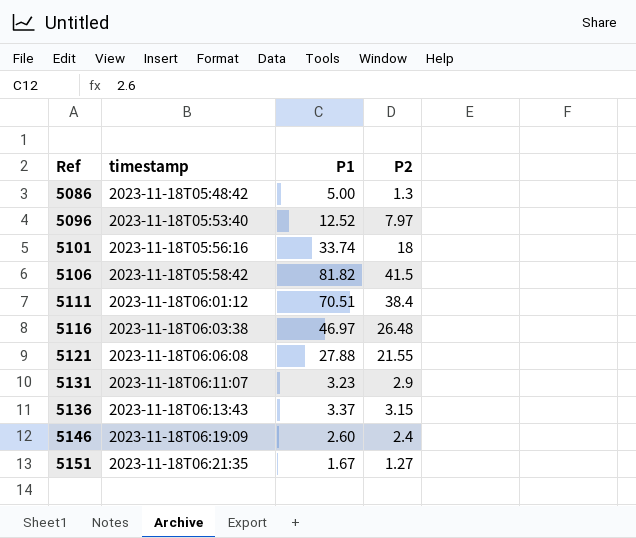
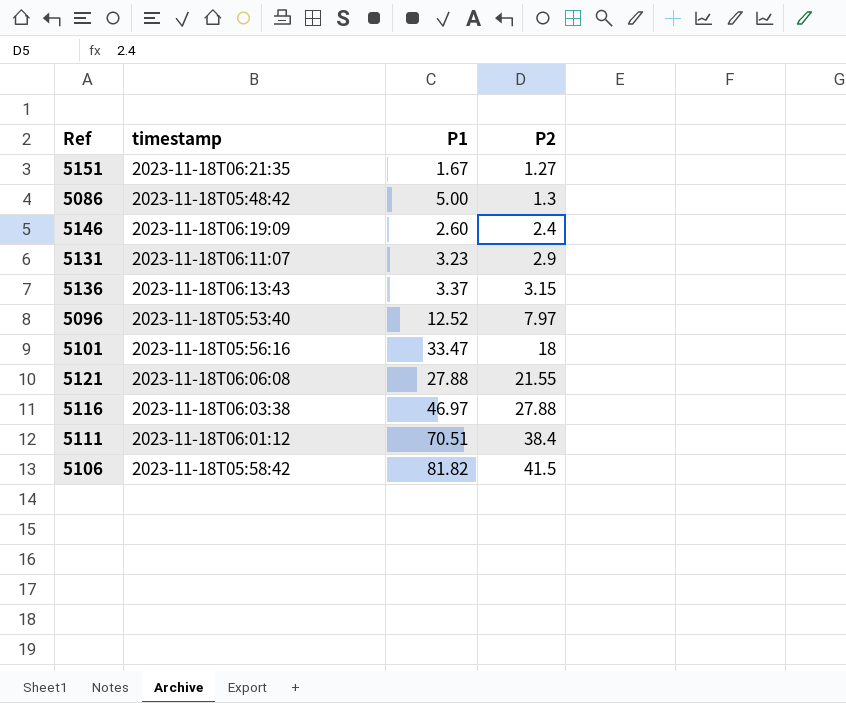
row order: Ref ascending -> P2 ascending
5101 | P1: 33.74 -> 33.47
5116 | P2: 26.48 -> 27.88

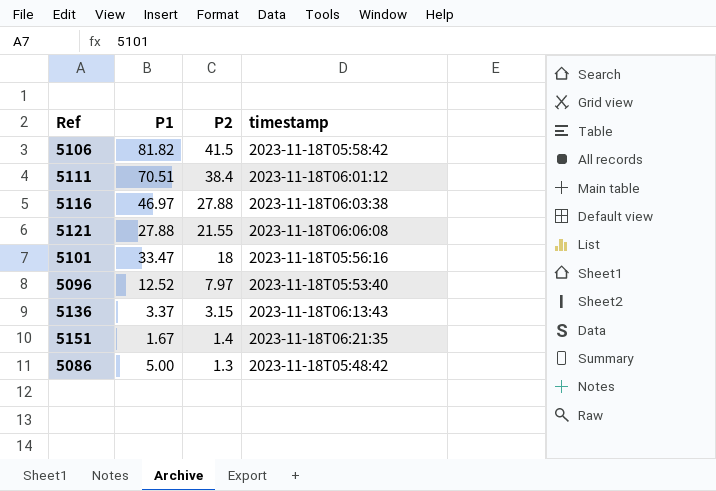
row order: P2 ascending -> P2 descending
column timestamp | position: 2 -> 4
row 5146: 2023-11-18T06:19:09 | 2.60 | 2.4 -> none
row 5131: 2023-11-18T06:11:07 | 3.23 | 2.9 -> none
5151 | P2: 1.27 -> 1.4

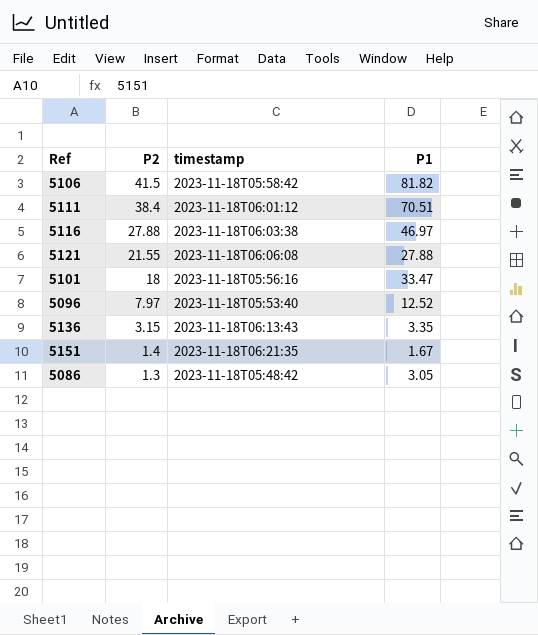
column P1 | position: 2 -> 4
5136 | P1: 3.37 -> 3.35
5086 | P1: 5.00 -> 3.05

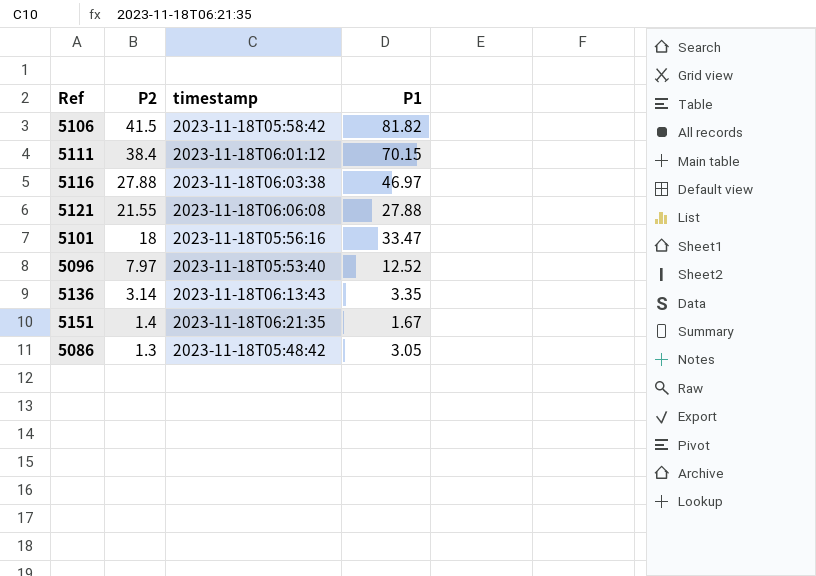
5111 | P1: 70.51 -> 70.15
5136 | P2: 3.15 -> 3.14

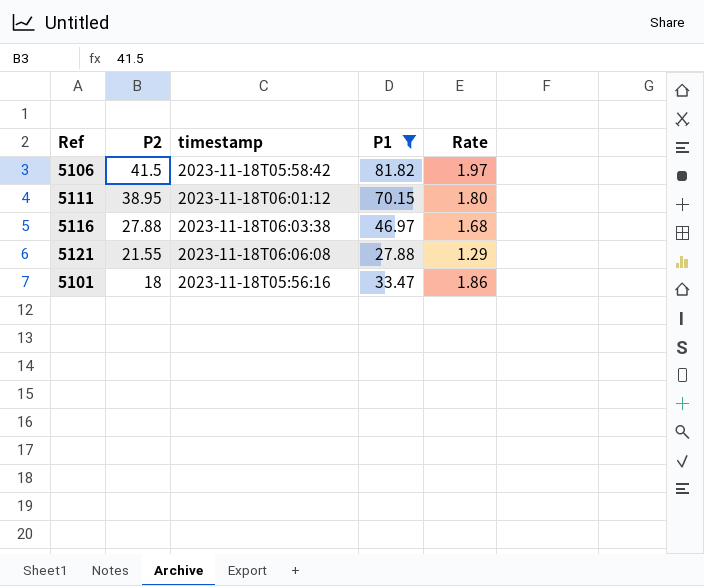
filter: none -> P1 >= 27.88
column Rate | formula: none -> [P1] / [P2]
5111 | P2: 38.4 -> 38.95

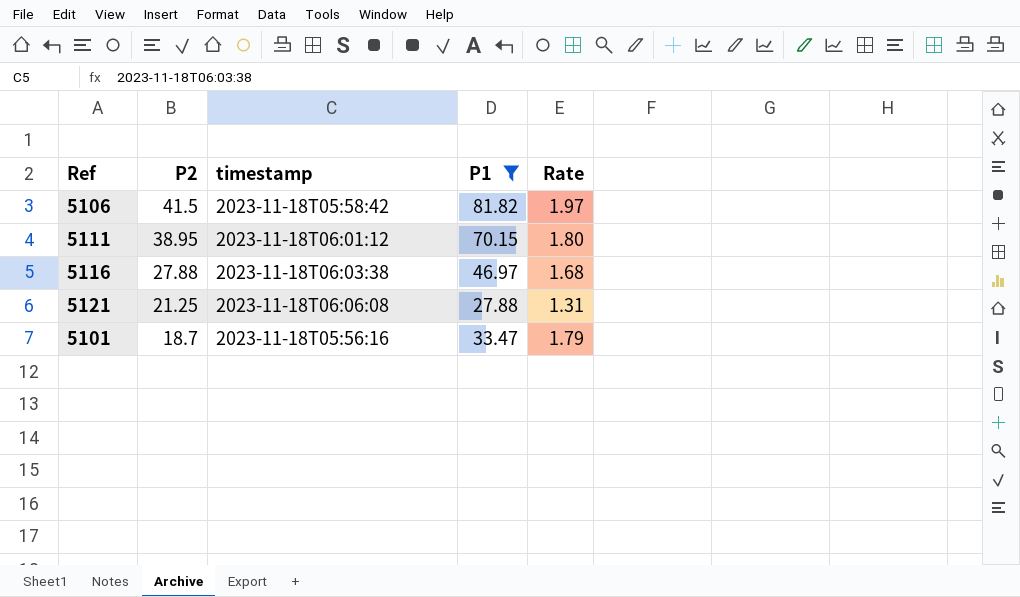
5121 | P2: 21.55 -> 21.25
5121 | Rate: 1.29 -> 1.31
5101 | P2: 18 -> 18.7
5101 | Rate: 1.86 -> 1.79

